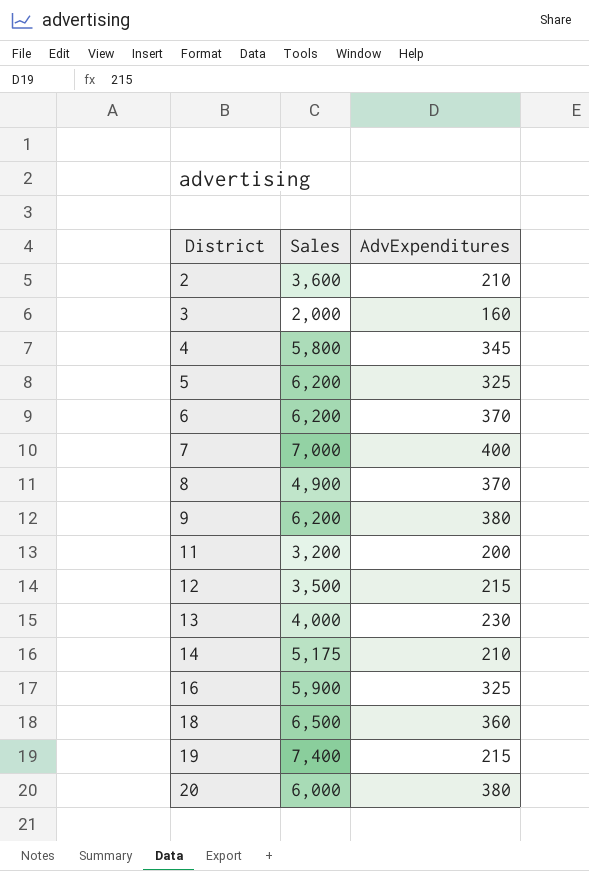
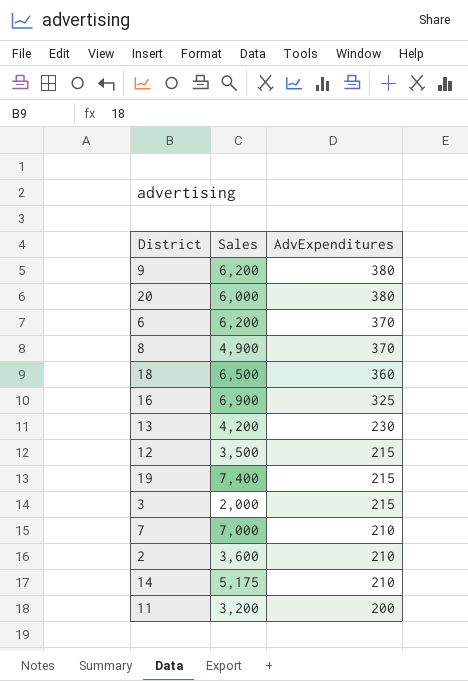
row order: District ascending -> AdvExpenditures descending
row 4: 5,800 | 345 -> none
row 5: 6,200 | 325 -> none
16 | Sales: 5,900 -> 6,900
13 | Sales: 4,000 -> 4,200
3 | AdvExpenditures: 160 -> 215
7 | AdvExpenditures: 400 -> 210

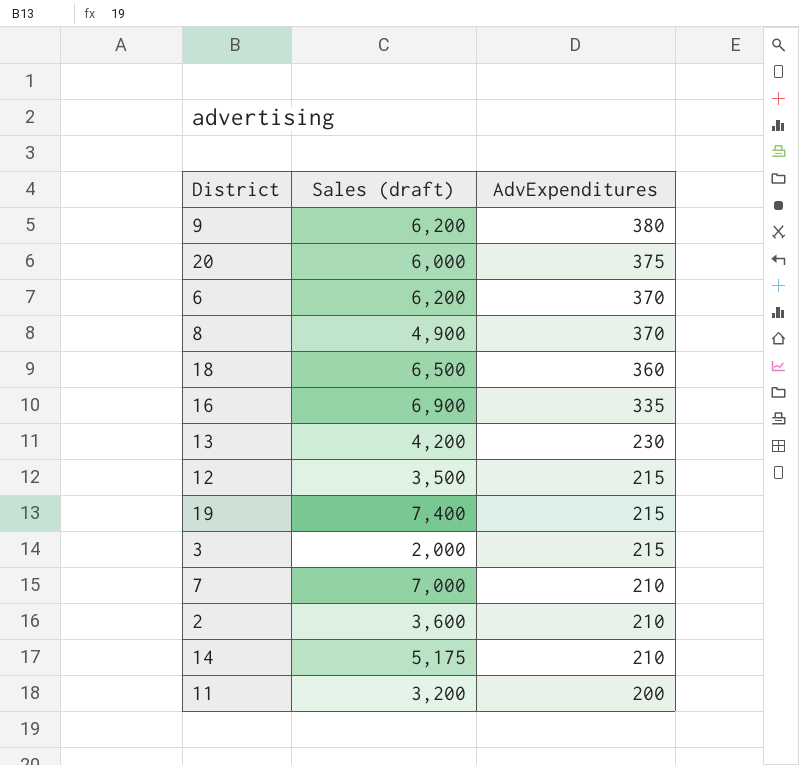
column name: Sales -> Sales (draft)
20 | AdvExpenditures: 380 -> 375
16 | AdvExpenditures: 325 -> 335

